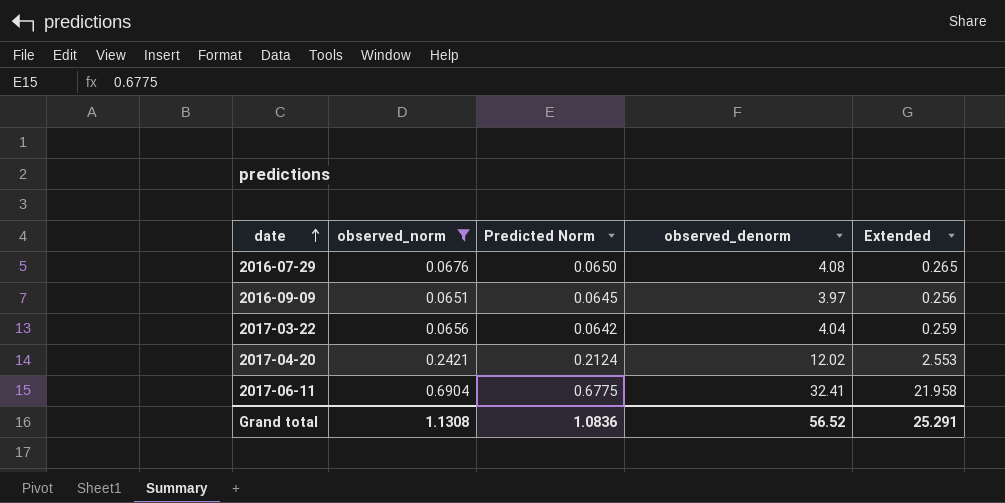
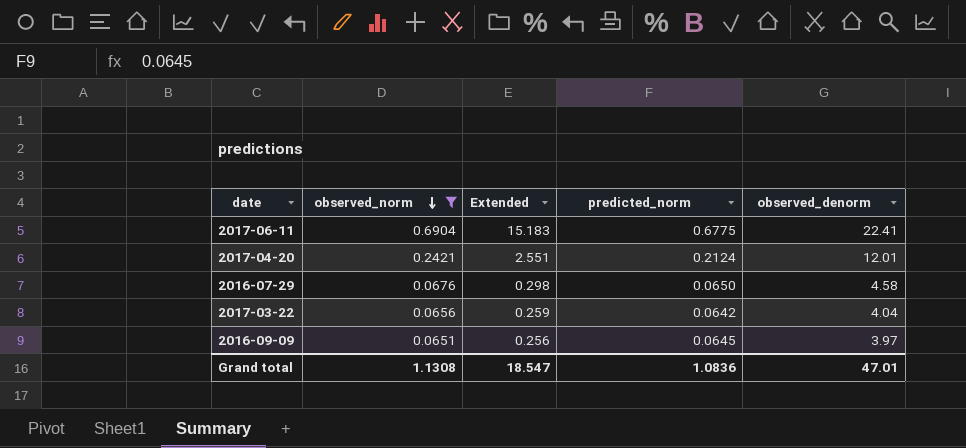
row order: date ascending -> observed_norm descending
column Extended | position: 5 -> 3
column name: Predicted Norm -> predicted_norm
2017-06-11 | Extended: 21.958 -> 15.183
2017-06-11 | observed_denorm: 32.41 -> 22.41
2017-04-20 | Extended: 2.553 -> 2.551
2017-04-20 | observed_denorm: 12.02 -> 12.01
2016-07-29 | Extended: 0.265 -> 0.298
2016-07-29 | observed_denorm: 4.08 -> 4.58
Grand total | Extended: 25.291 -> 18.547
Grand total | observed_denorm: 56.52 -> 47.01

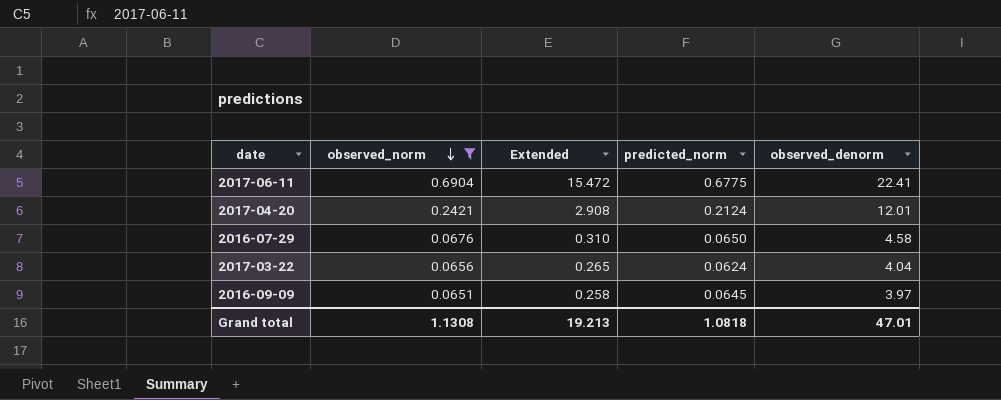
column Extended | formula: [predicted_norm] * [observed_denorm] -> [observed_norm] * [observed_denorm]
2017-03-22 | predicted_norm: 0.0642 -> 0.0624
Grand total | Extended: 18.547 -> 19.213
Grand total | predicted_norm: 1.0836 -> 1.0818

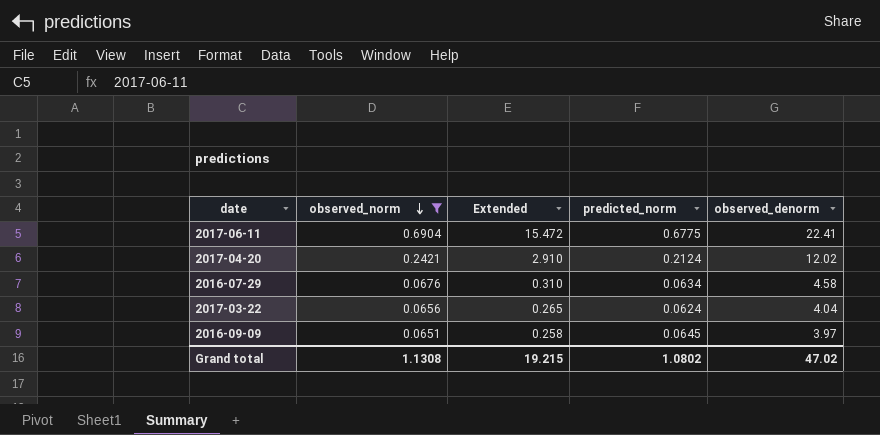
2017-04-20 | Extended: 2.908 -> 2.910
2017-04-20 | observed_denorm: 12.01 -> 12.02
2016-07-29 | predicted_norm: 0.0650 -> 0.0634
Grand total | Extended: 19.213 -> 19.215
Grand total | predicted_norm: 1.0818 -> 1.0802
Grand total | observed_denorm: 47.01 -> 47.02

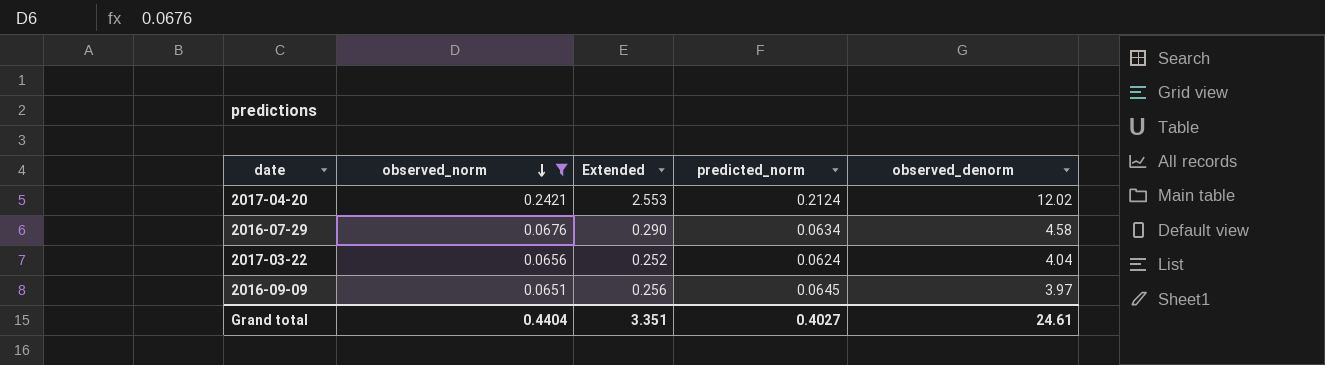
column Extended | formula: [observed_norm] * [observed_denorm] -> [predicted_norm] * [observed_denorm]
row 2017-06-11: 0.6904 | 15.472 | 0.6775 | 22.41 -> none
Grand total | observed_norm: 1.1308 -> 0.4404
Grand total | Extended: 19.215 -> 3.351
Grand total | predicted_norm: 1.0802 -> 0.4027
Grand total | observed_denorm: 47.02 -> 24.61

